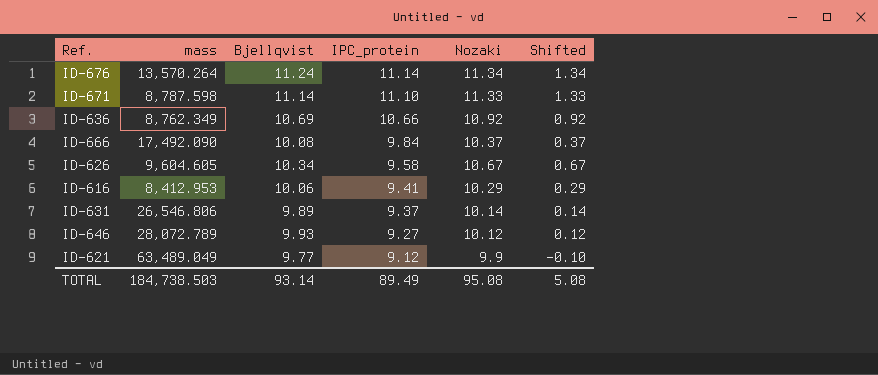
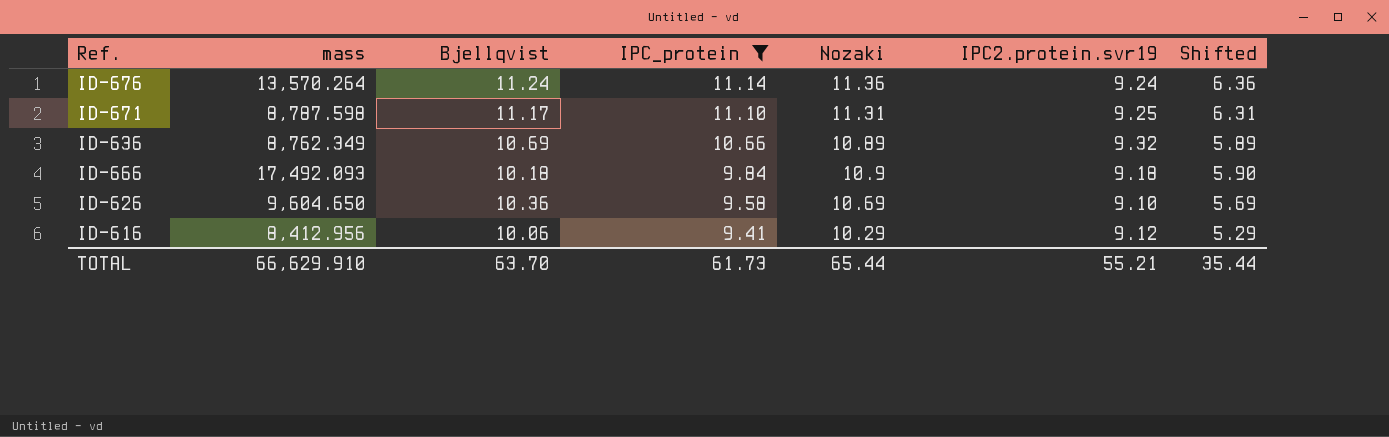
filter: none -> IPC_protein >= 9.41
column IPC2.protein.svr19 | position: none -> 6
column Shifted | formula: [Nozaki] - 10 -> [Nozaki] - 5
ID-676 | Nozaki: 11.34 -> 11.36
ID-671 | Bjellqvist: 11.14 -> 11.17
ID-671 | Nozaki: 11.33 -> 11.31
ID-636 | Nozaki: 10.92 -> 10.89
ID-666 | mass: 17,492.090 -> 17,492.093
ID-666 | Bjellqvist: 10.08 -> 10.18
ID-666 | Nozaki: 10.37 -> 10.9
ID-626 | mass: 9,604.605 -> 9,604.650
ID-626 | Bjellqvist: 10.34 -> 10.36
ID-626 | Nozaki: 10.67 -> 10.69
ID-616 | mass: 8,412.953 -> 8,412.956
TOTAL | mass: 184,738.503 -> 66,629.910
TOTAL | Bjellqvist: 93.14 -> 63.70
TOTAL | IPC_protein: 89.49 -> 61.73
TOTAL | Nozaki: 95.08 -> 65.44
TOTAL | Shifted: 5.08 -> 35.44

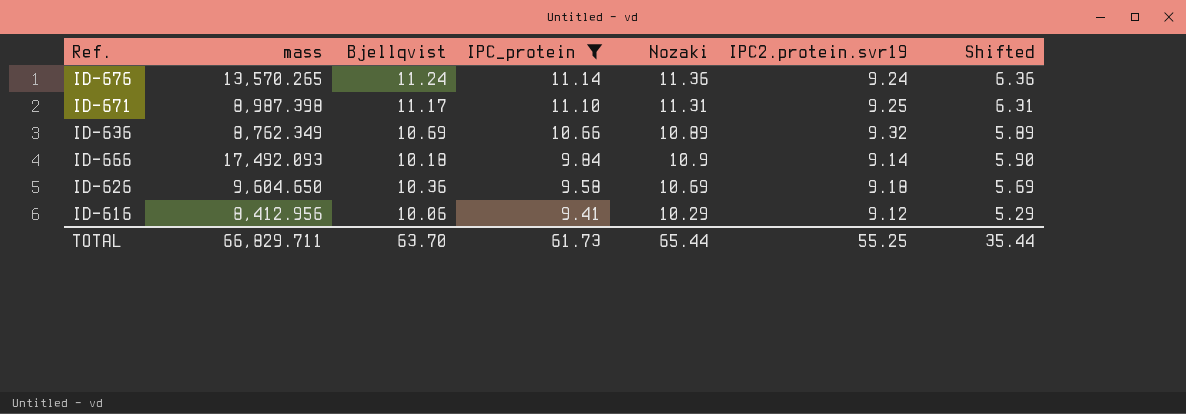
ID-676 | mass: 13,570.264 -> 13,570.265
ID-671 | mass: 8,787.598 -> 8,987.398
ID-666 | IPC2.protein.svr19: 9.18 -> 9.14
ID-626 | IPC2.protein.svr19: 9.10 -> 9.18
TOTAL | mass: 66,629.910 -> 66,829.711
TOTAL | IPC2.protein.svr19: 55.21 -> 55.25

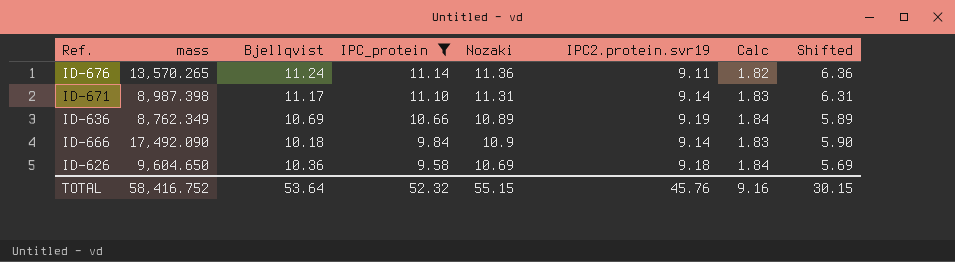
column Calc | formula: none -> [IPC2.protein.svr19] * 0.2
row ID-616: 8,412.956 | 10.06 | 9.41 | 10.29 | 9.12 | 5.29 -> none
ID-676 | IPC2.protein.svr19: 9.24 -> 9.11
ID-671 | IPC2.protein.svr19: 9.25 -> 9.14
ID-636 | IPC2.protein.svr19: 9.32 -> 9.19
ID-666 | mass: 17,492.093 -> 17,492.090
TOTAL | mass: 66,829.711 -> 58,416.752
TOTAL | Bjellqvist: 63.70 -> 53.64
TOTAL | IPC_protein: 61.73 -> 52.32
TOTAL | Nozaki: 65.44 -> 55.15
TOTAL | IPC2.protein.svr19: 55.25 -> 45.76
TOTAL | Shifted: 35.44 -> 30.15

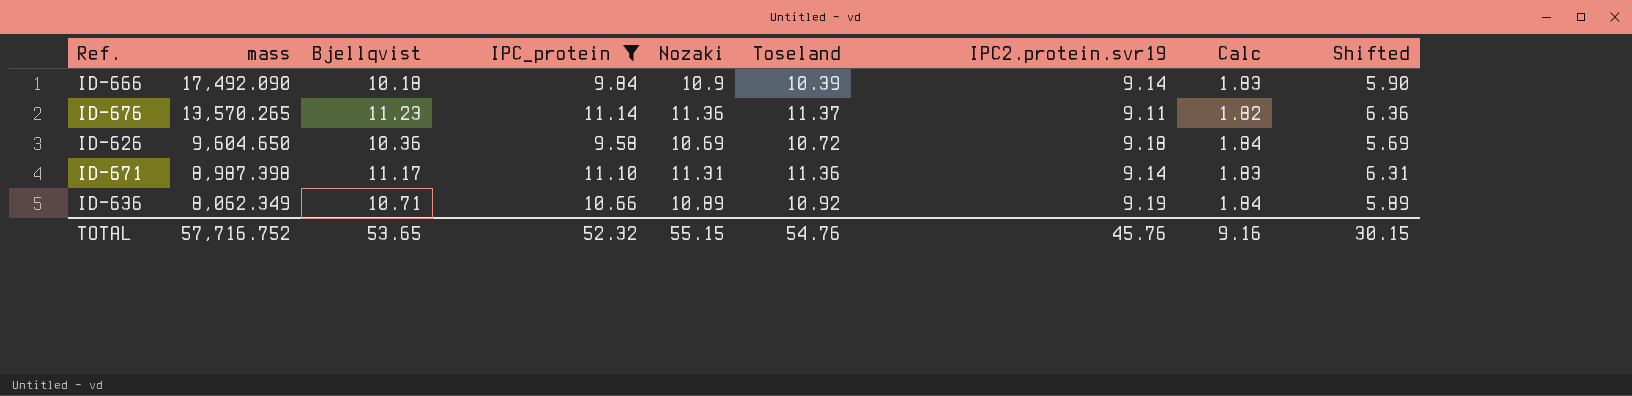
row order: IPC_protein descending -> mass descending
column Toseland | position: none -> 6
ID-676 | Bjellqvist: 11.24 -> 11.23
ID-636 | mass: 8,762.349 -> 8,062.349
ID-636 | Bjellqvist: 10.69 -> 10.71
TOTAL | mass: 58,416.752 -> 57,716.752
TOTAL | Bjellqvist: 53.64 -> 53.65

